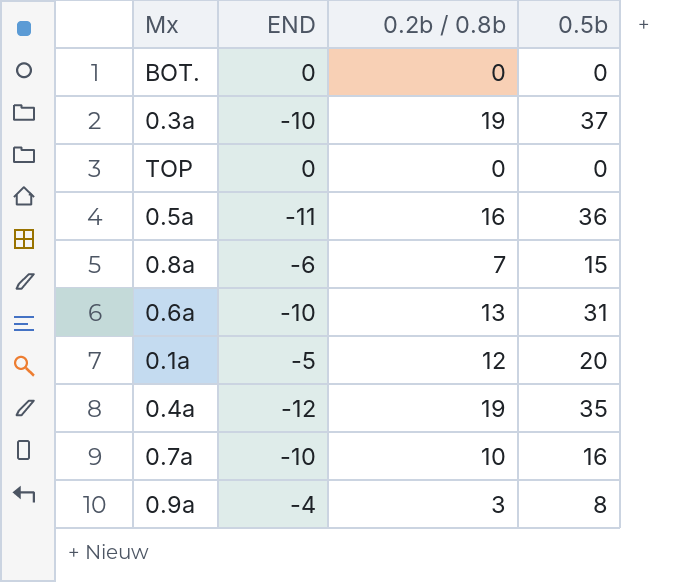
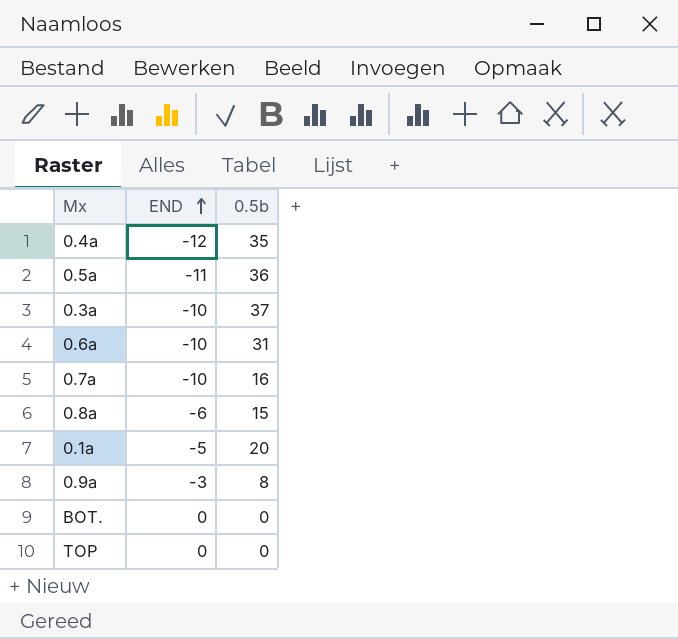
row order: none -> END ascending
column 0.2b / 0.8b | position: 3 -> none
0.9a | END: -4 -> -3

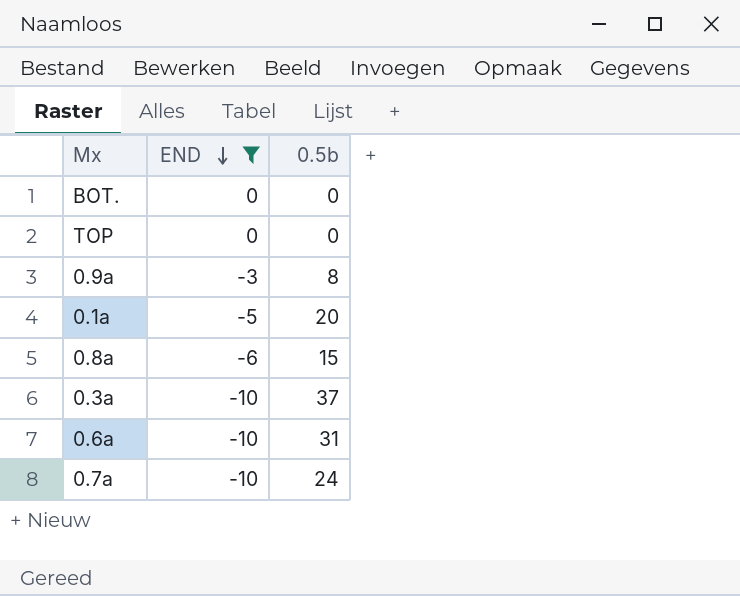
filter: none -> END >= -10
row order: END ascending -> END descending
0.7a | 0.5b: 16 -> 24

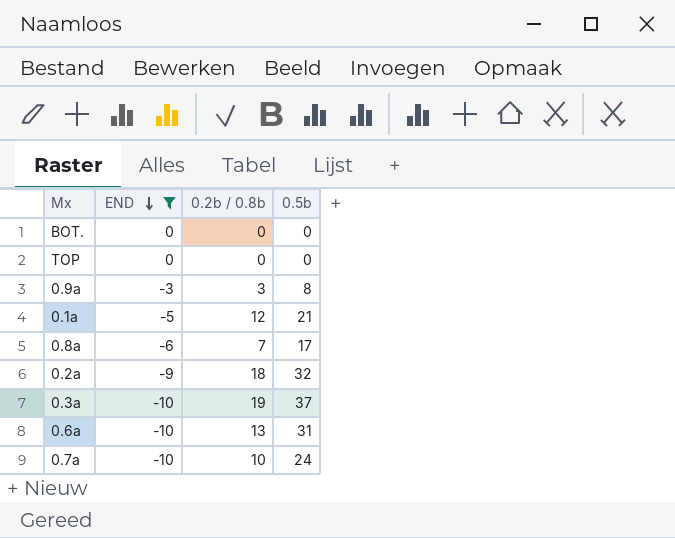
column 0.2b / 0.8b | position: none -> 3
0.1a | 0.5b: 20 -> 21
0.8a | 0.5b: 15 -> 17
row 0.2a: none -> -9 | 18 | 32

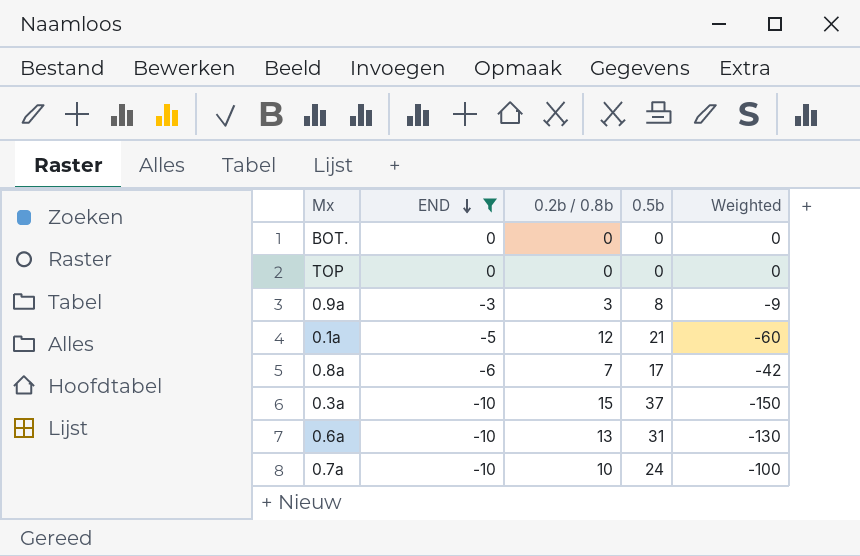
column Weighted | formula: none -> [END] * [0.2b / 0.8b]
row 0.2a: -9 | 18 | 32 -> none
0.3a | 0.2b / 0.8b: 19 -> 15

